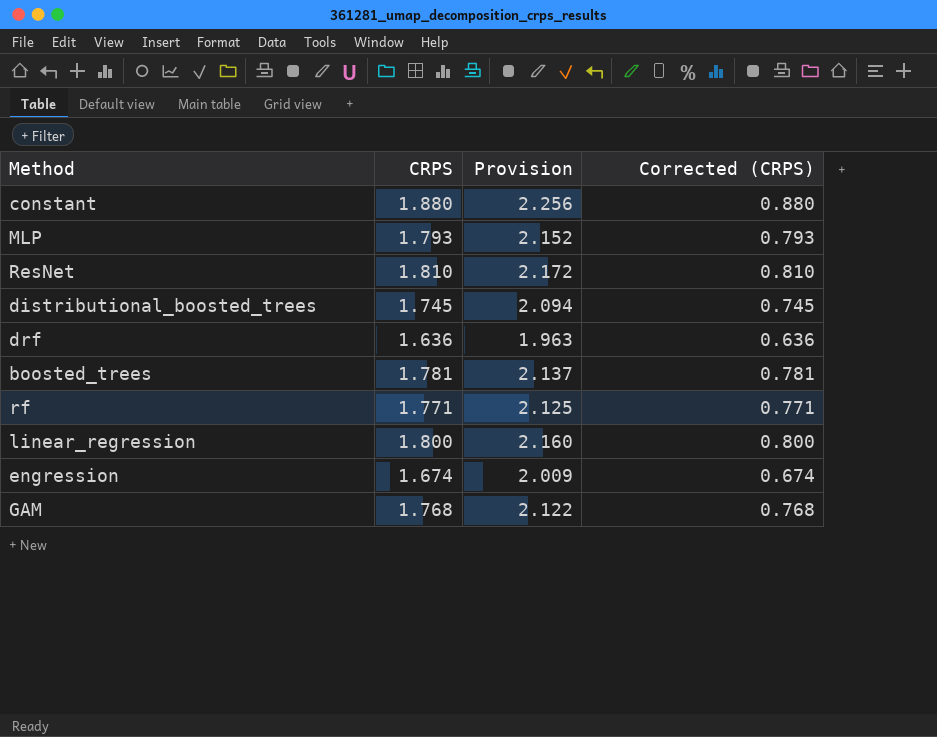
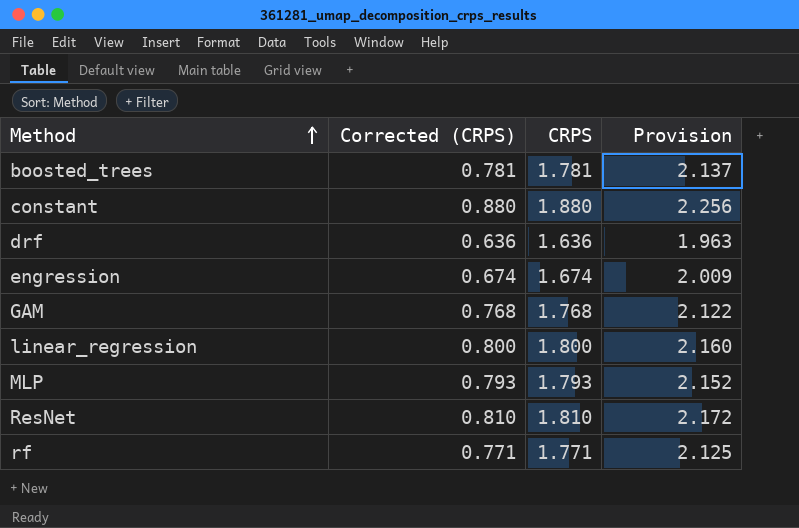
row order: none -> Method ascending
column Corrected (CRPS) | position: 4 -> 2
row distributional_boosted_trees: 1.745 | 2.094 | 0.745 -> none

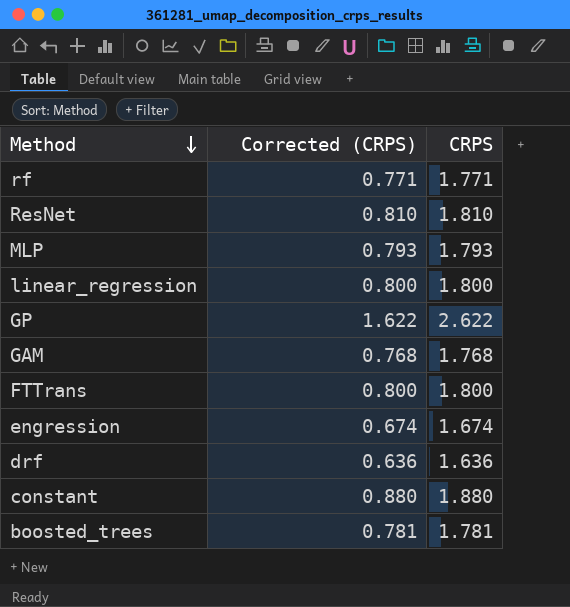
row order: Method ascending -> Method descending
column Provision | formula: [CRPS] * 1.2 -> none
row GP: none -> 1.622 | 2.622
row FTTrans: none -> 0.800 | 1.800

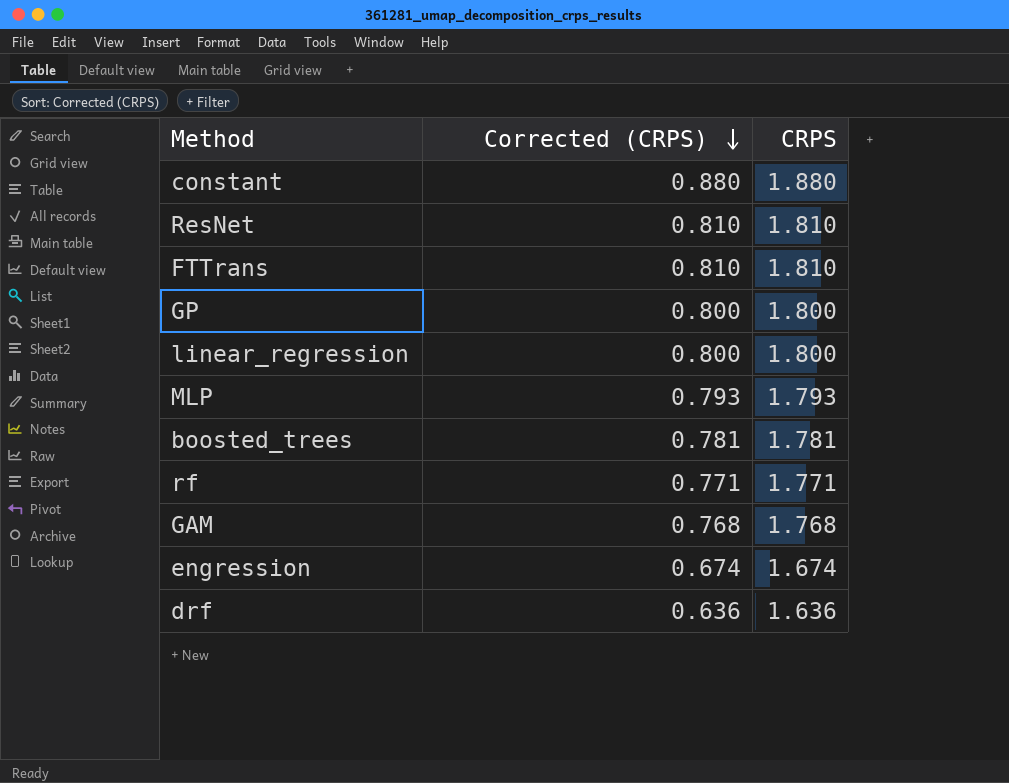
row order: Method descending -> Corrected (CRPS) descending
FTTrans | Corrected (CRPS): 0.800 -> 0.810
FTTrans | CRPS: 1.800 -> 1.810
GP | Corrected (CRPS): 1.622 -> 0.800
GP | CRPS: 2.622 -> 1.800

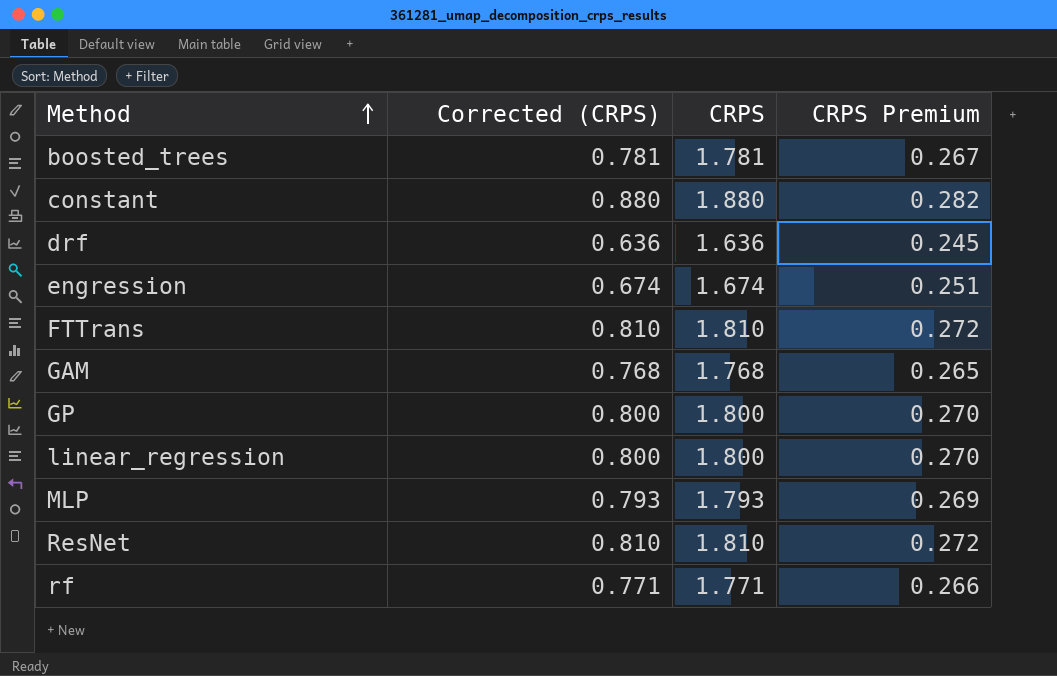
row order: Corrected (CRPS) descending -> Method ascending
column CRPS Premium | formula: none -> [CRPS] * 0.15

